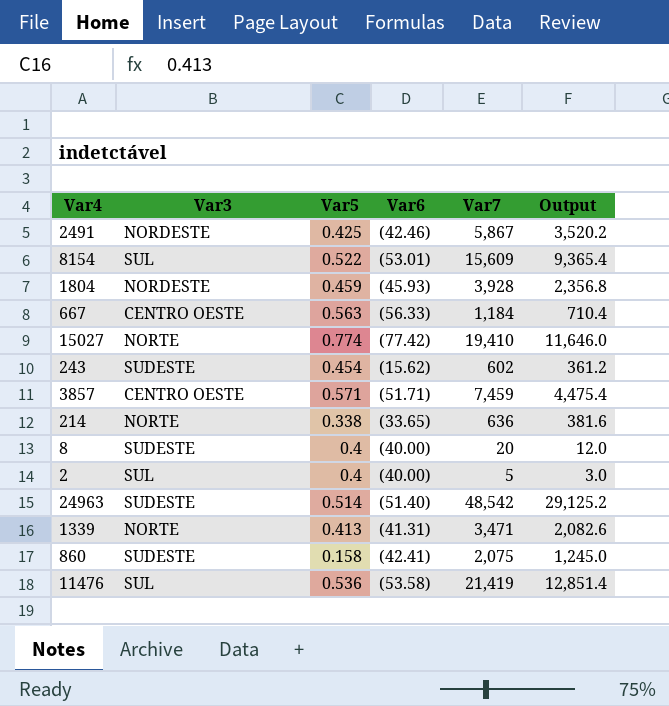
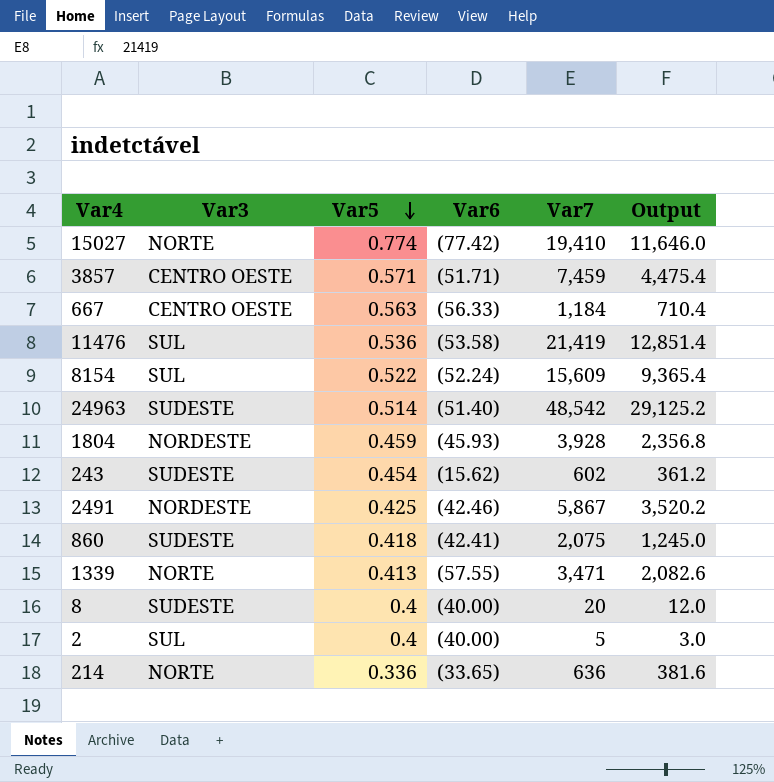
row order: none -> Var5 descending
8154 | Var6: (53.01) -> (52.24)
860 | Var5: 0.158 -> 0.418
1339 | Var6: (41.31) -> (57.55)
214 | Var5: 0.338 -> 0.336

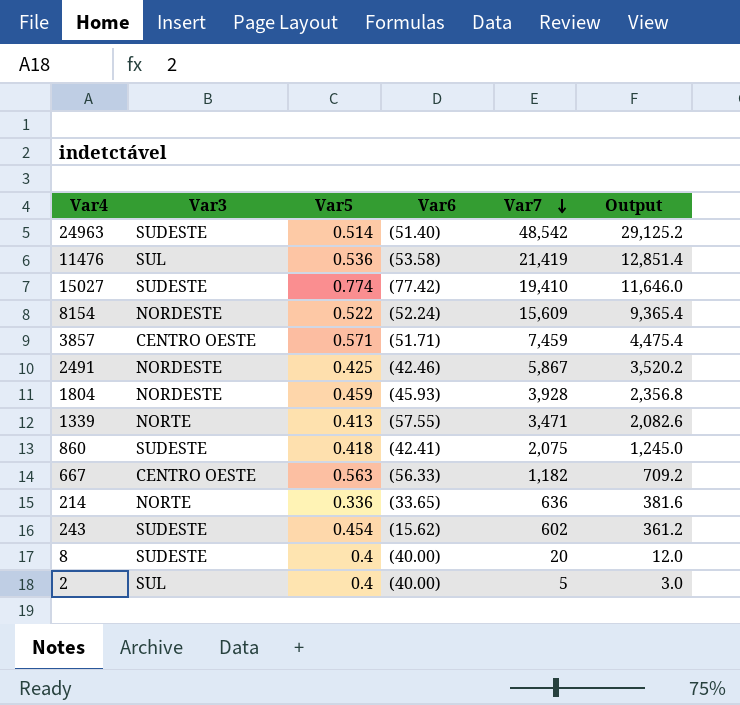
row order: Var5 descending -> Var7 descending
15027 | Var3: NORTE -> SUDESTE
8154 | Var3: SUL -> NORDESTE
667 | Var7: 1,184 -> 1,182
667 | Output: 710.4 -> 709.2

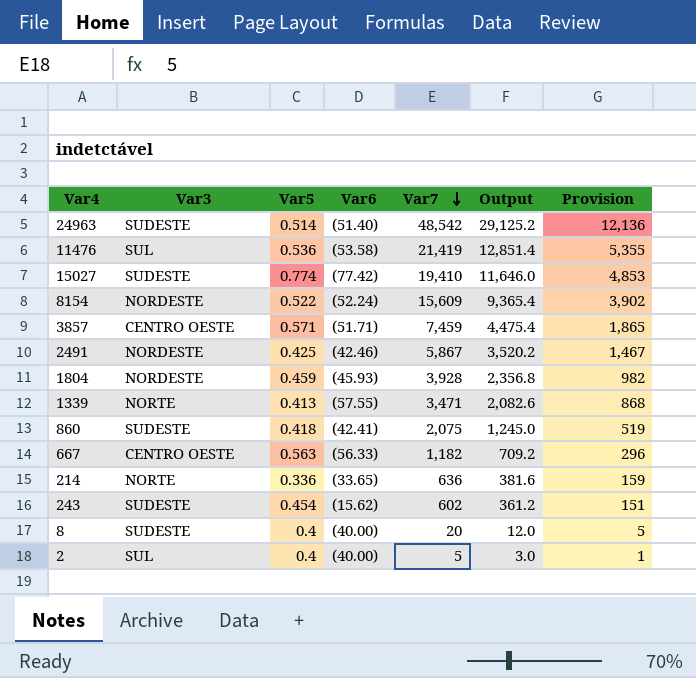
column Provision | formula: none -> [Var7] * 0.25

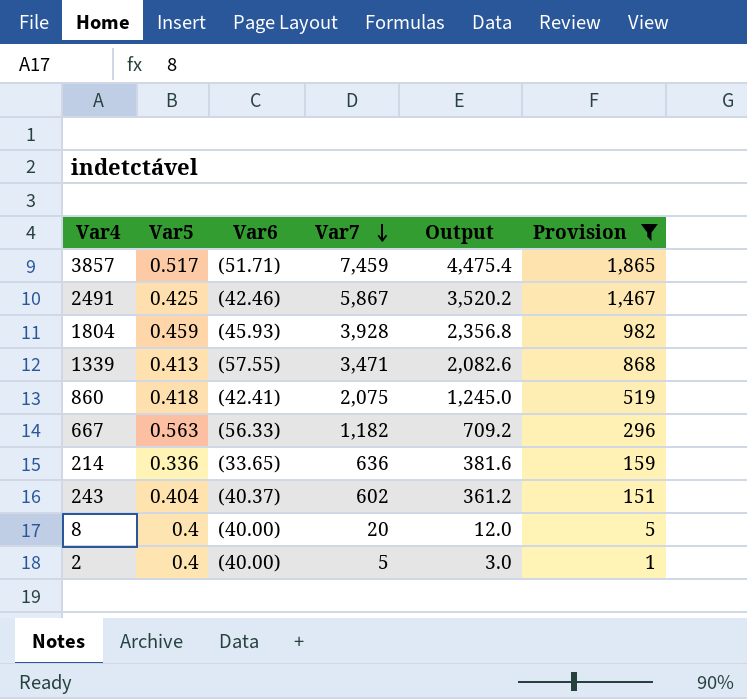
filter: none -> Provision <= 1,865
column Var3 | position: 2 -> none
3857 | Var5: 0.571 -> 0.517
243 | Var5: 0.454 -> 0.404
243 | Var6: (15.62) -> (40.37)

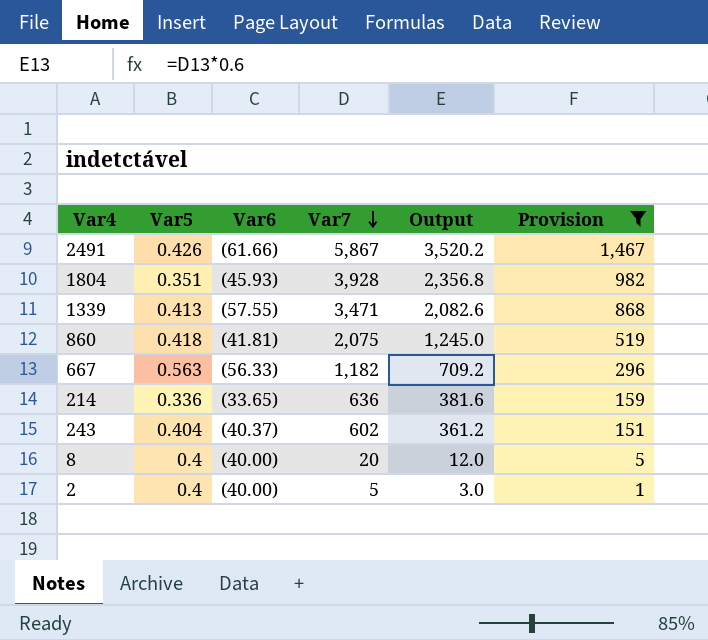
row 3857: 0.517 | (51.71) | 7,459 | 4,475.4 | 1,865 -> none
2491 | Var5: 0.425 -> 0.426
2491 | Var6: (42.46) -> (61.66)
1804 | Var5: 0.459 -> 0.351
860 | Var6: (42.41) -> (41.81)

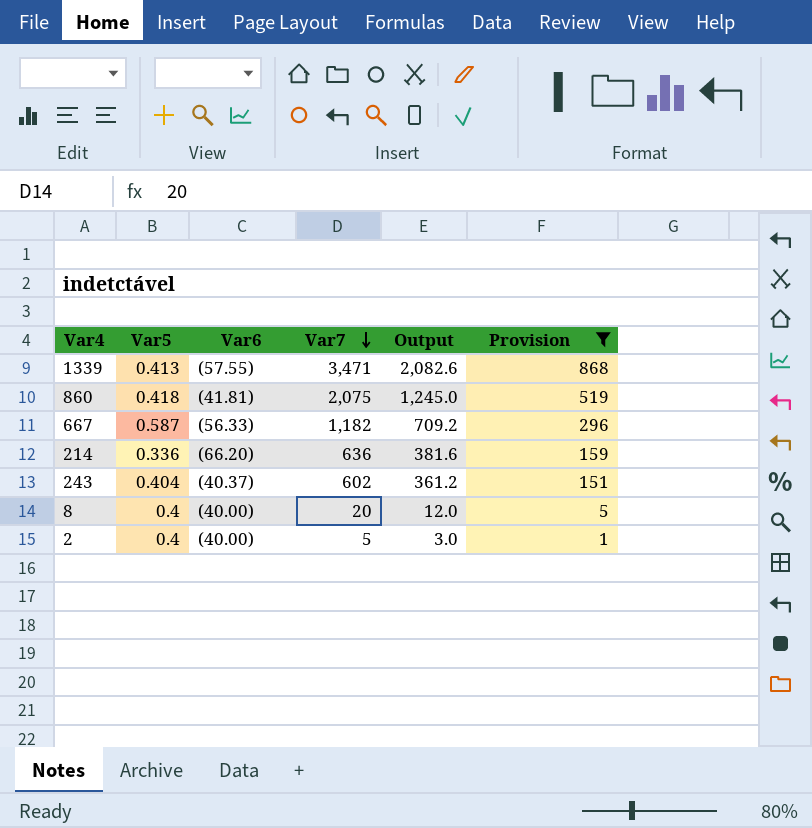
row 2491: 0.426 | (61.66) | 5,867 | 3,520.2 | 1,467 -> none
row 1804: 0.351 | (45.93) | 3,928 | 2,356.8 | 982 -> none
667 | Var5: 0.563 -> 0.587
214 | Var6: (33.65) -> (66.20)

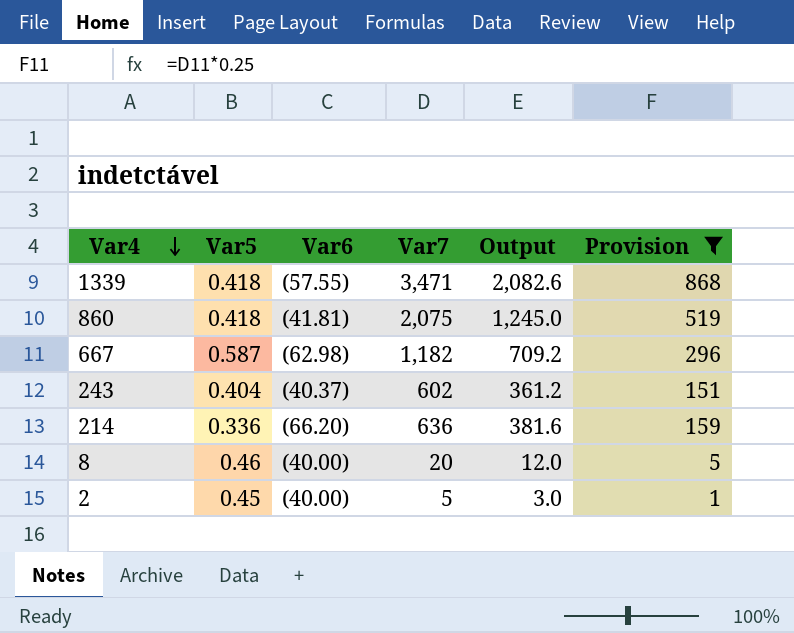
row order: Var7 descending -> Var4 descending
1339 | Var5: 0.413 -> 0.418
667 | Var6: (56.33) -> (62.98)
8 | Var5: 0.4 -> 0.46
2 | Var5: 0.4 -> 0.45

